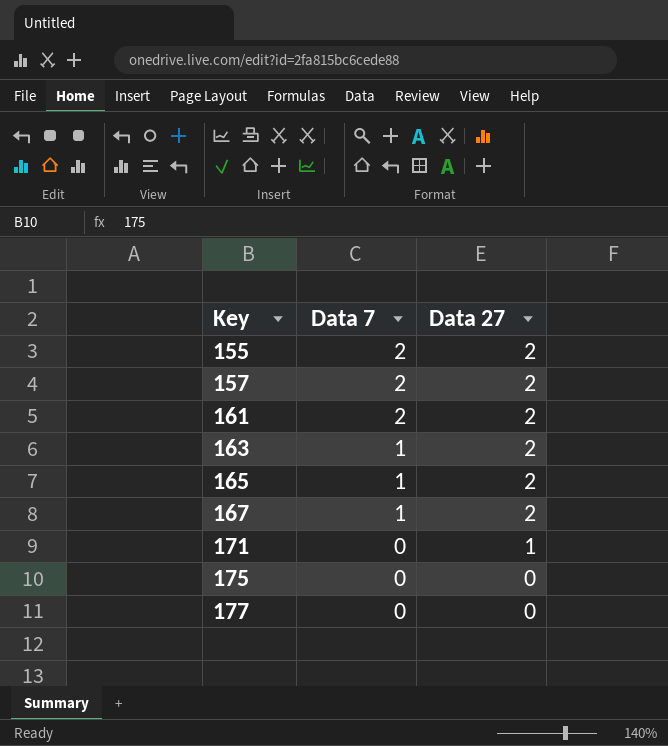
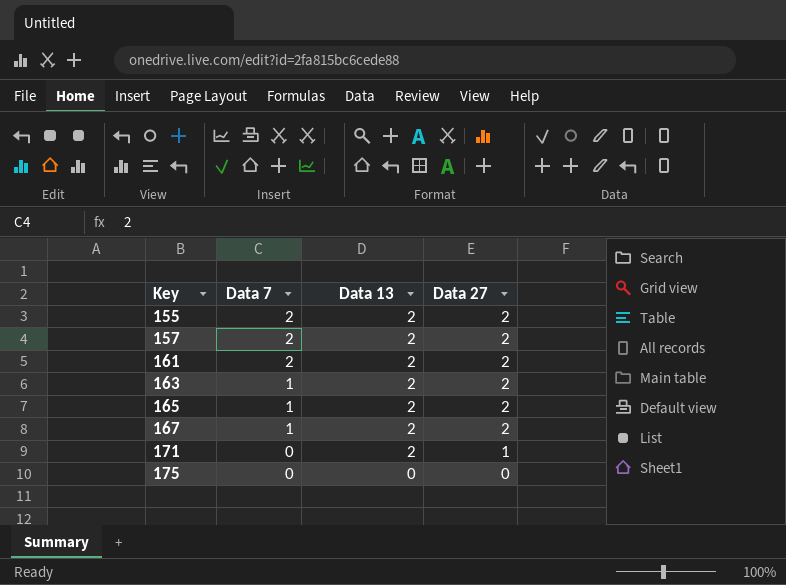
column Data 13 | position: none -> 3
row 177: 0 | 0 -> none

